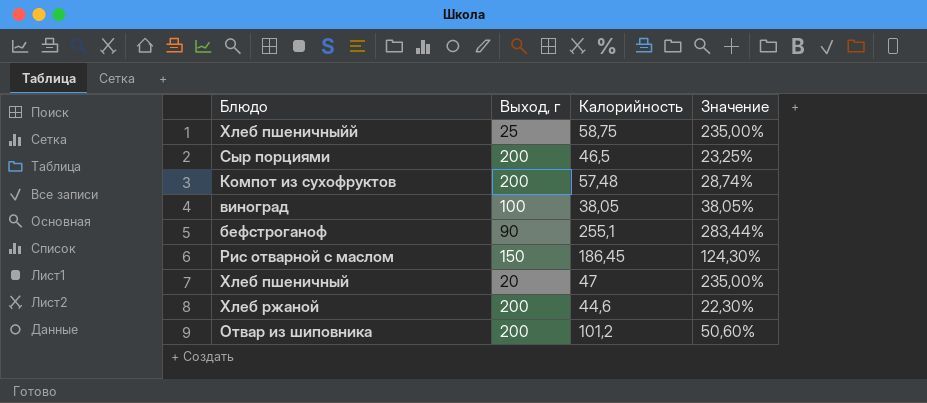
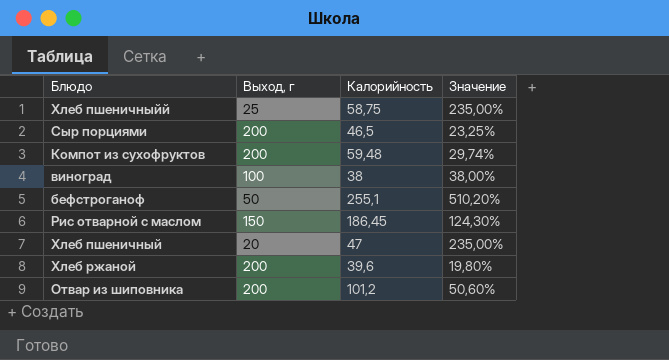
Компот из сухофруктов | Калорийность: 57,48 -> 59,48
Компот из сухофруктов | Значение: 28,74% -> 29,74%
виноград | Калорийность: 38,05 -> 38
виноград | Значение: 38,05% -> 38,00%
бефстроганоф | Выход, г: 90 -> 50
бефстроганоф | Значение: 283,44% -> 510,20%
Хлеб ржаной | Калорийность: 44,6 -> 39,6
Хлеб ржаной | Значение: 22,30% -> 19,80%

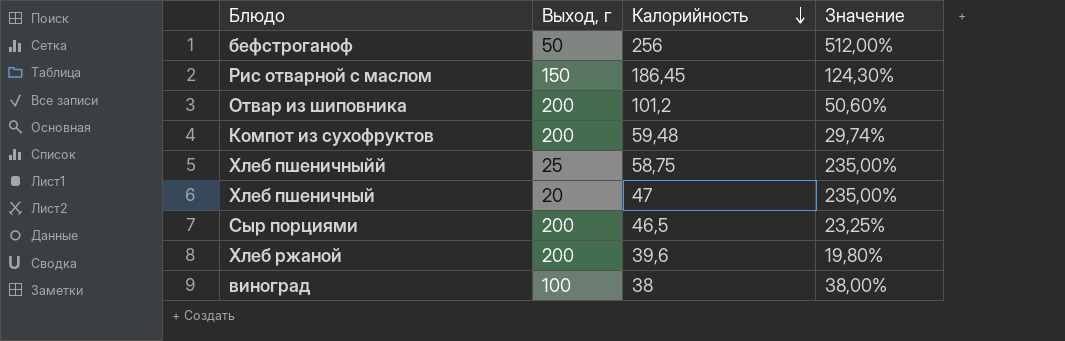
row order: none -> Калорийность descending
бефстроганоф | Калорийность: 255,1 -> 256
бефстроганоф | Значение: 510,20% -> 512,00%

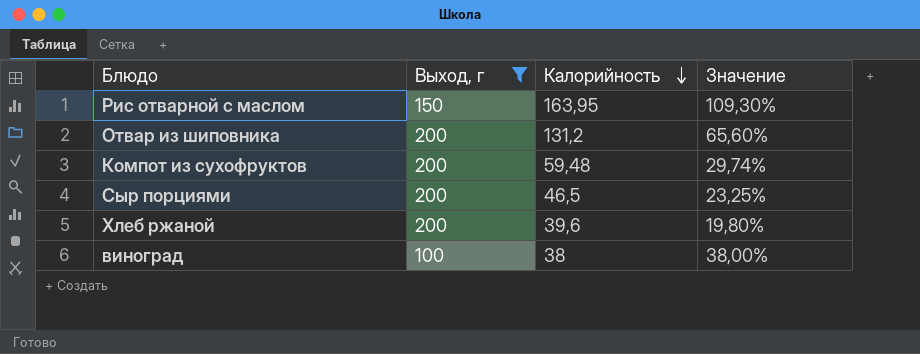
filter: none -> Выход, г >= 100
Рис отварной с маслом | Калорийность: 186,45 -> 163,95
Рис отварной с маслом | Значение: 124,30% -> 109,30%
Отвар из шиповника | Калорийность: 101,2 -> 131,2
Отвар из шиповника | Значение: 50,60% -> 65,60%

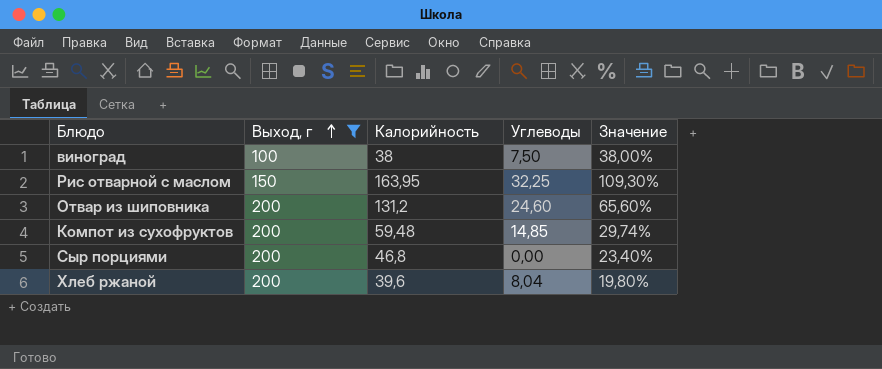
row order: Калорийность descending -> Выход, г ascending
column Углеводы | position: none -> 4
Сыр порциями | Калорийность: 46,5 -> 46,8
Сыр порциями | Значение: 23,25% -> 23,40%

